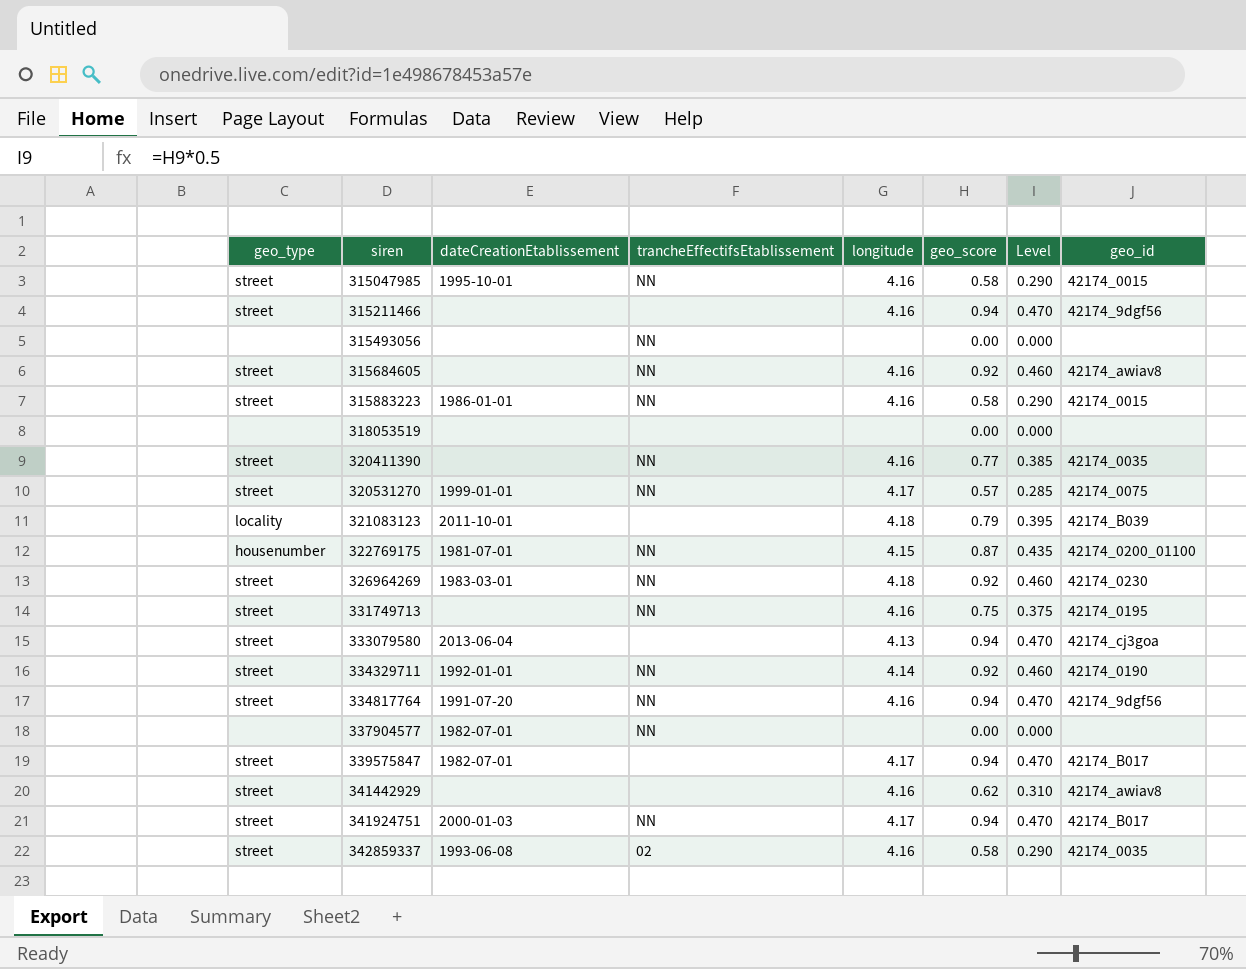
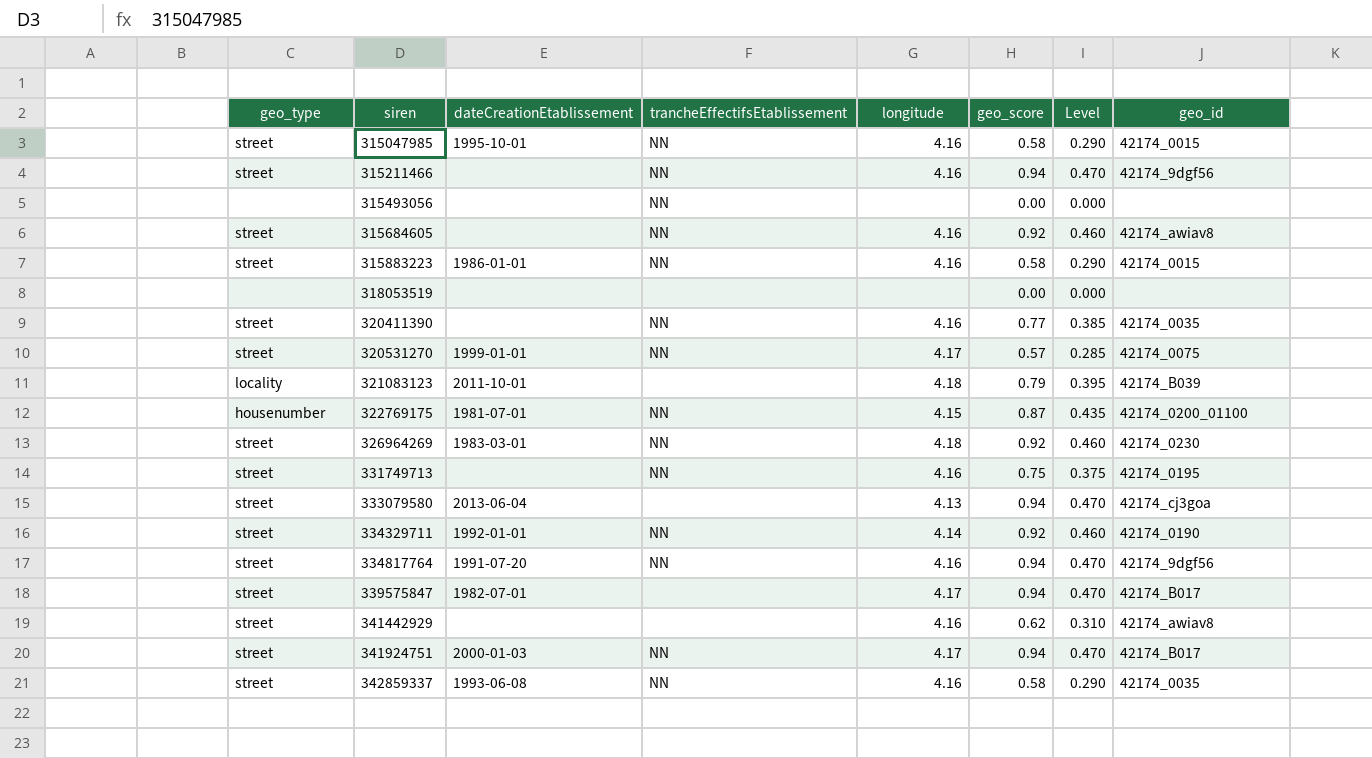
row 337904577: none | 1982-07-01 | NN | none | 0.00 | 0.000 | none -> none
315211466 | trancheEffectifsEtablissement: none -> NN
342859337 | trancheEffectifsEtablissement: 02 -> NN

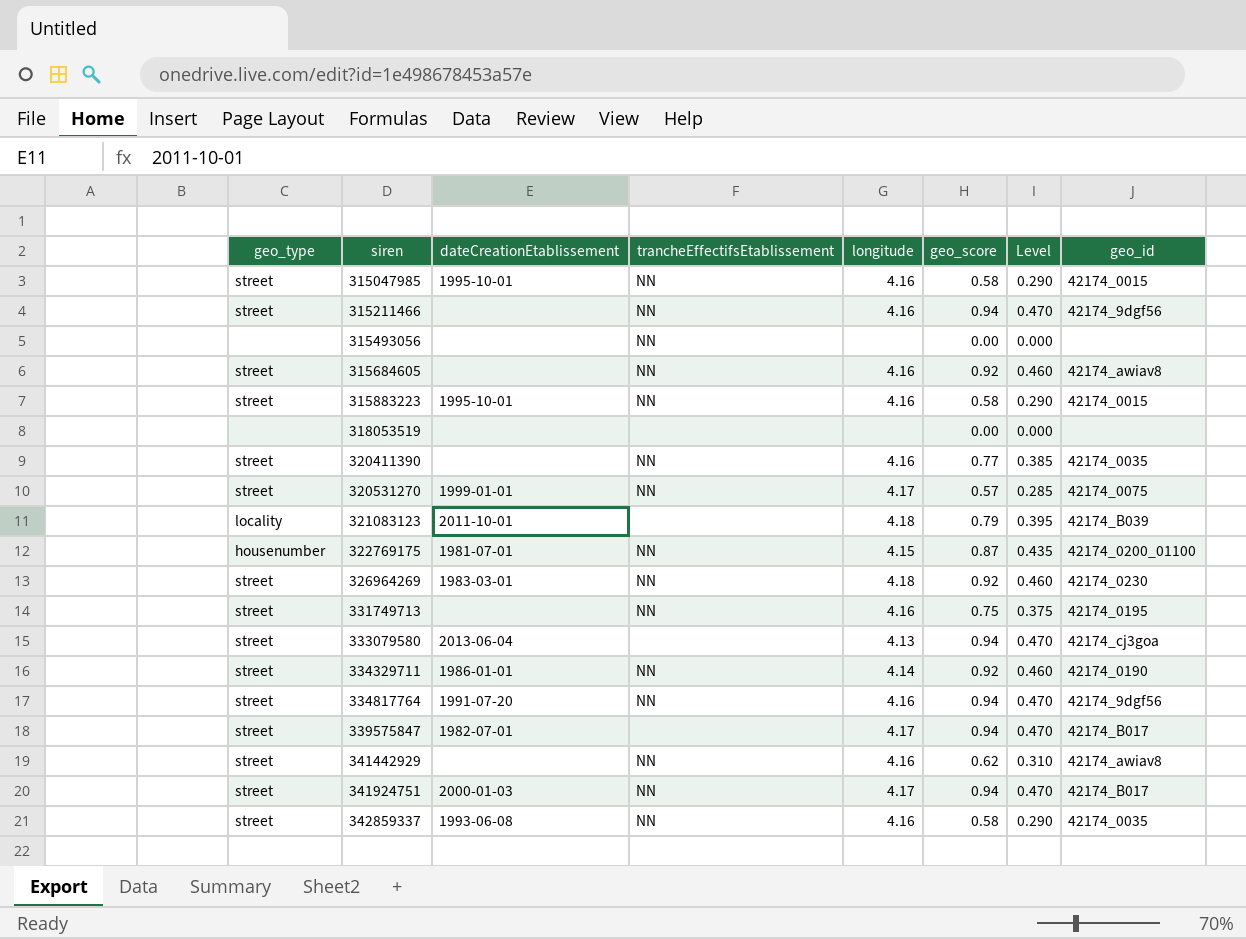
315883223 | dateCreationEtablissement: 1986-01-01 -> 1995-10-01
334329711 | dateCreationEtablissement: 1992-01-01 -> 1986-01-01
341442929 | trancheEffectifsEtablissement: none -> NN

